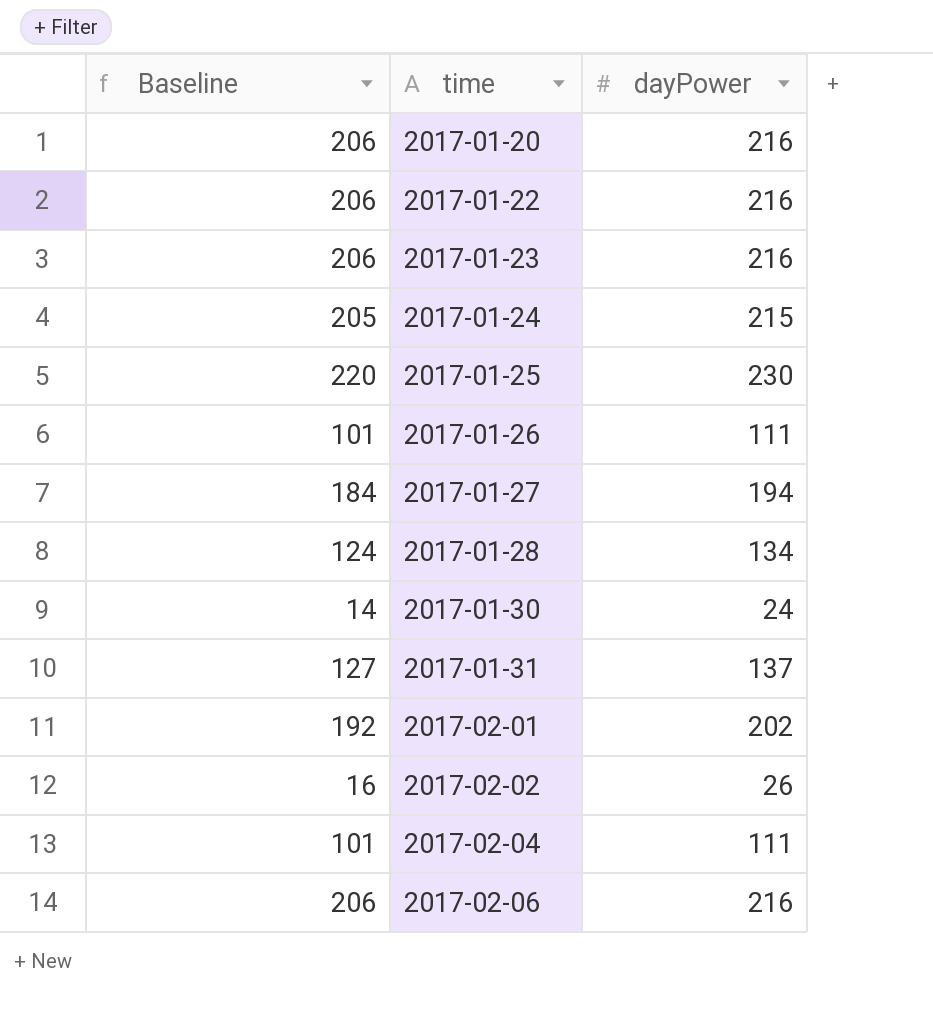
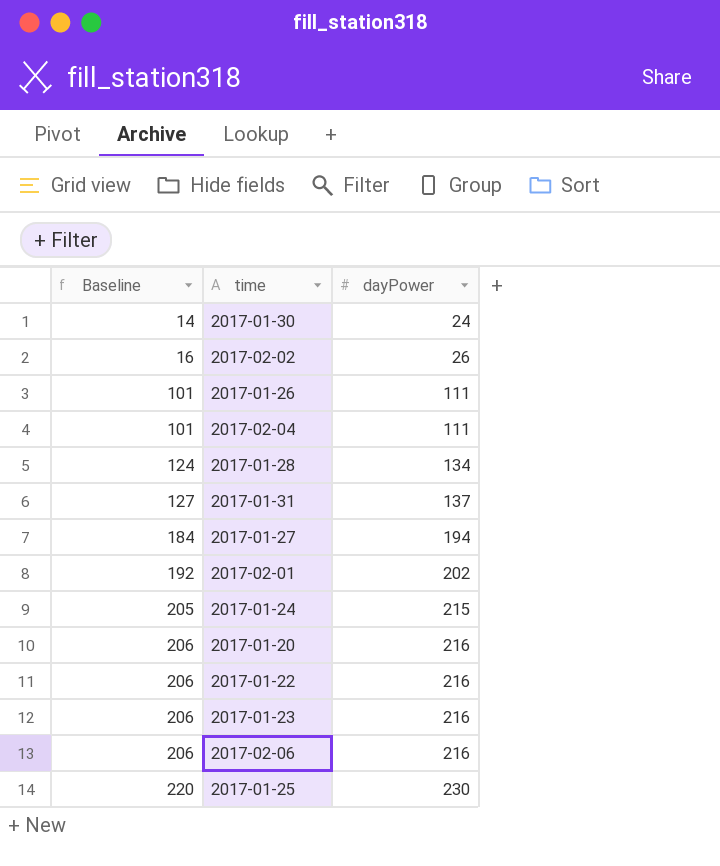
row order: time ascending -> Baseline ascending

